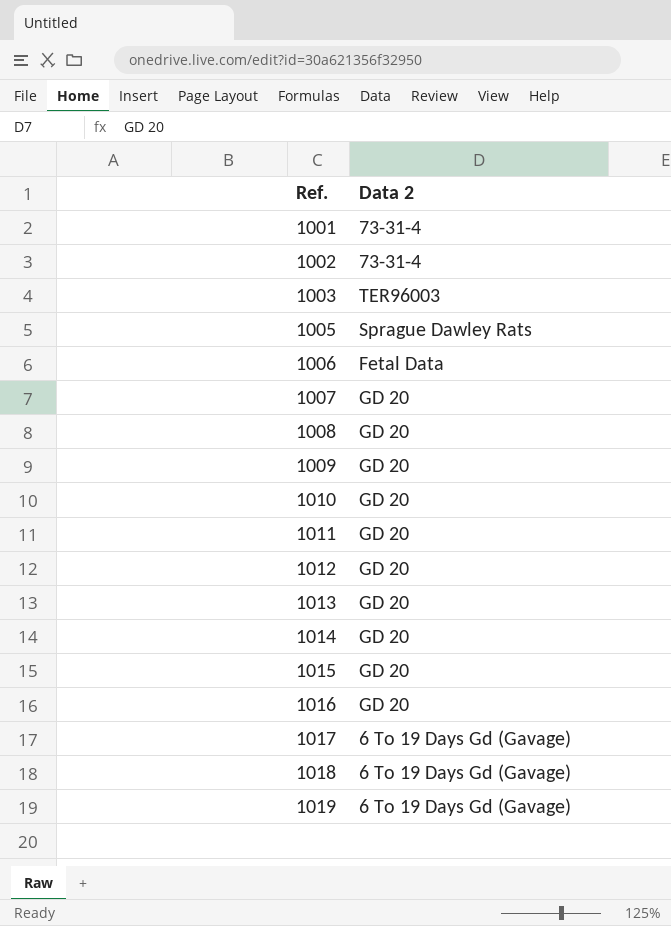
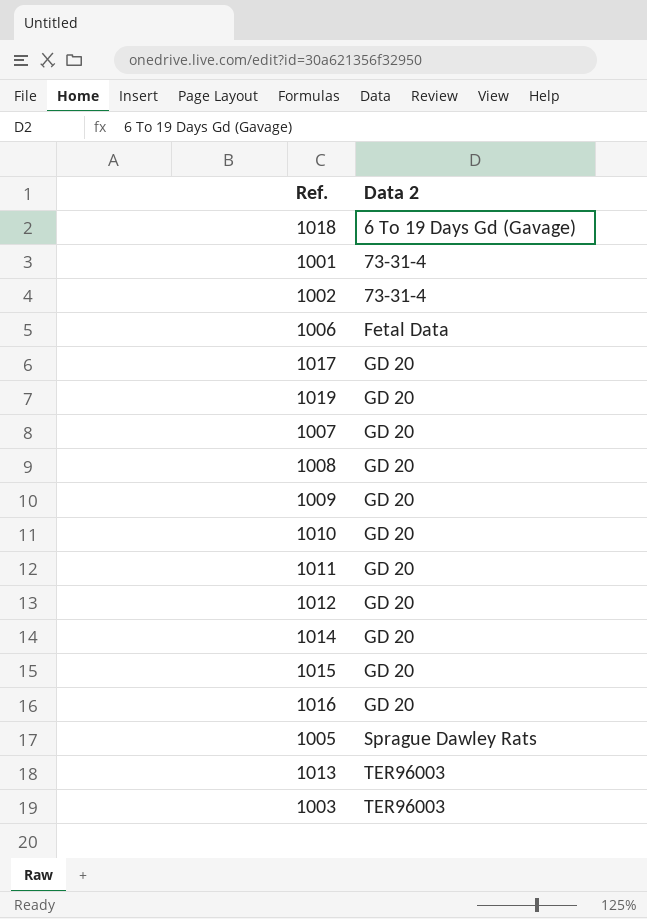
row order: Ref. ascending -> Data 2 ascending
1017 | Data 2: 6 To 19 Days Gd (Gavage) -> GD 20
1019 | Data 2: 6 To 19 Days Gd (Gavage) -> GD 20
1013 | Data 2: GD 20 -> TER96003

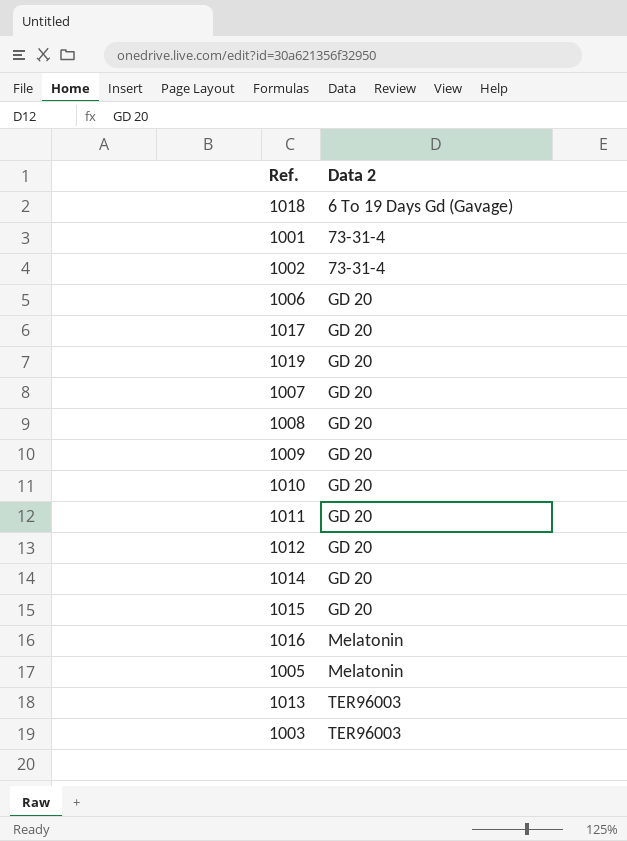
1006 | Data 2: Fetal Data -> GD 20
1016 | Data 2: GD 20 -> Melatonin
1005 | Data 2: Sprague Dawley Rats -> Melatonin

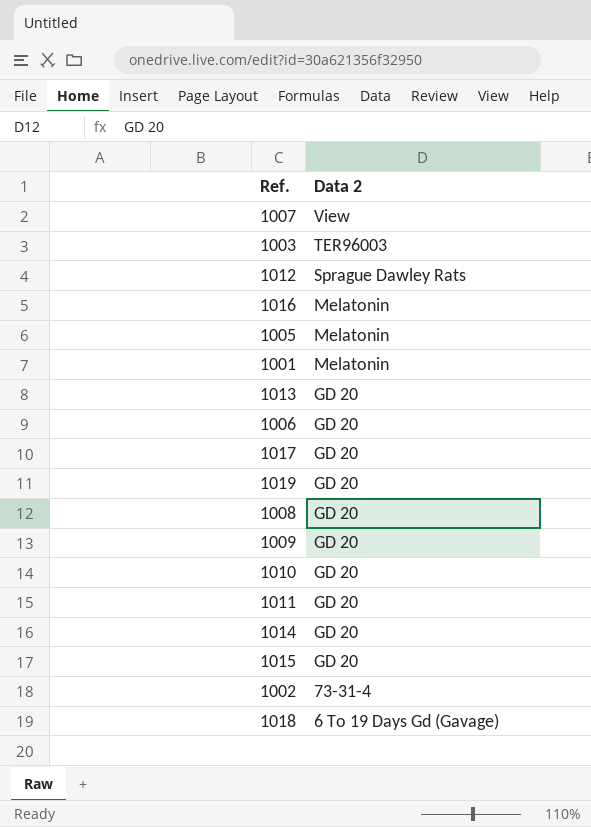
row order: Data 2 ascending -> Data 2 descending
1007 | Data 2: GD 20 -> View
1012 | Data 2: GD 20 -> Sprague Dawley Rats
1001 | Data 2: 73-31-4 -> Melatonin
1013 | Data 2: TER96003 -> GD 20

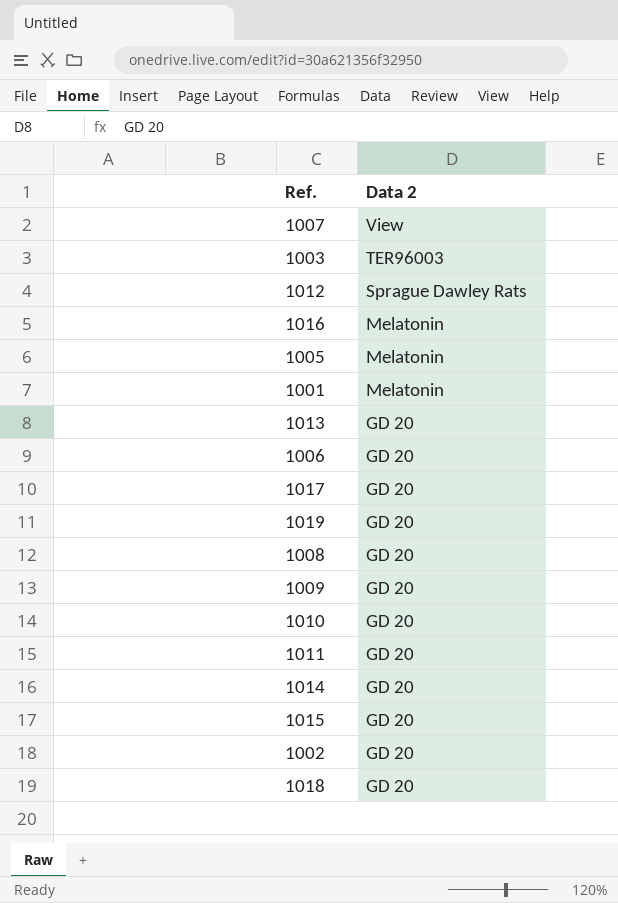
1002 | Data 2: 73-31-4 -> GD 20
1018 | Data 2: 6 To 19 Days Gd (Gavage) -> GD 20

